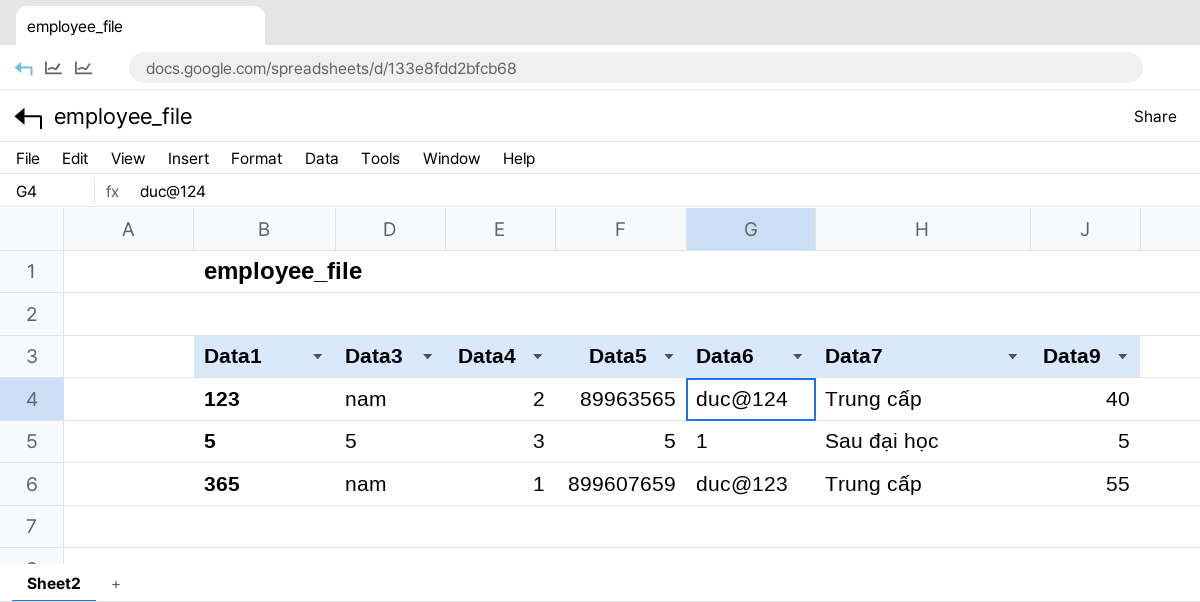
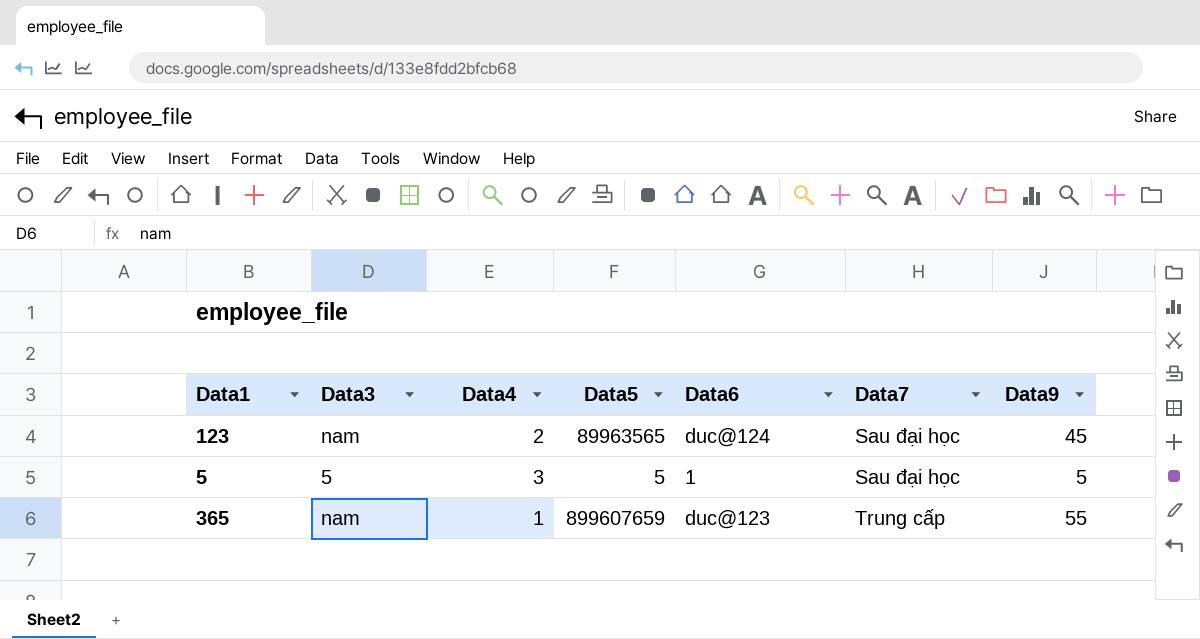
123 | Data7: Trung cấp -> Sau đại học
123 | Data9: 40 -> 45

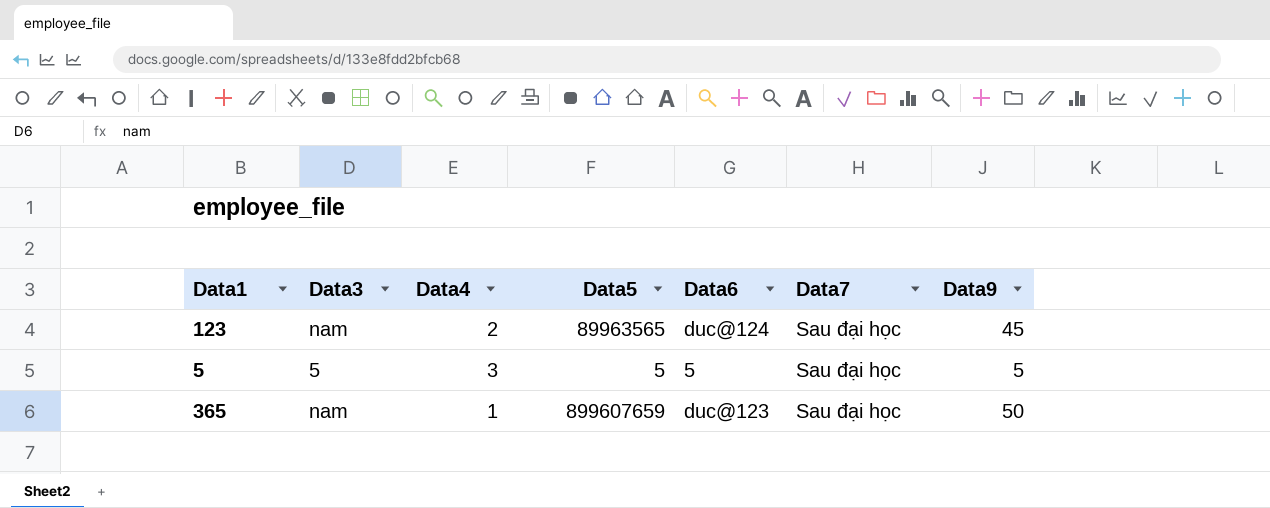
5 | Data6: 1 -> 5
365 | Data7: Trung cấp -> Sau đại học
365 | Data9: 55 -> 50

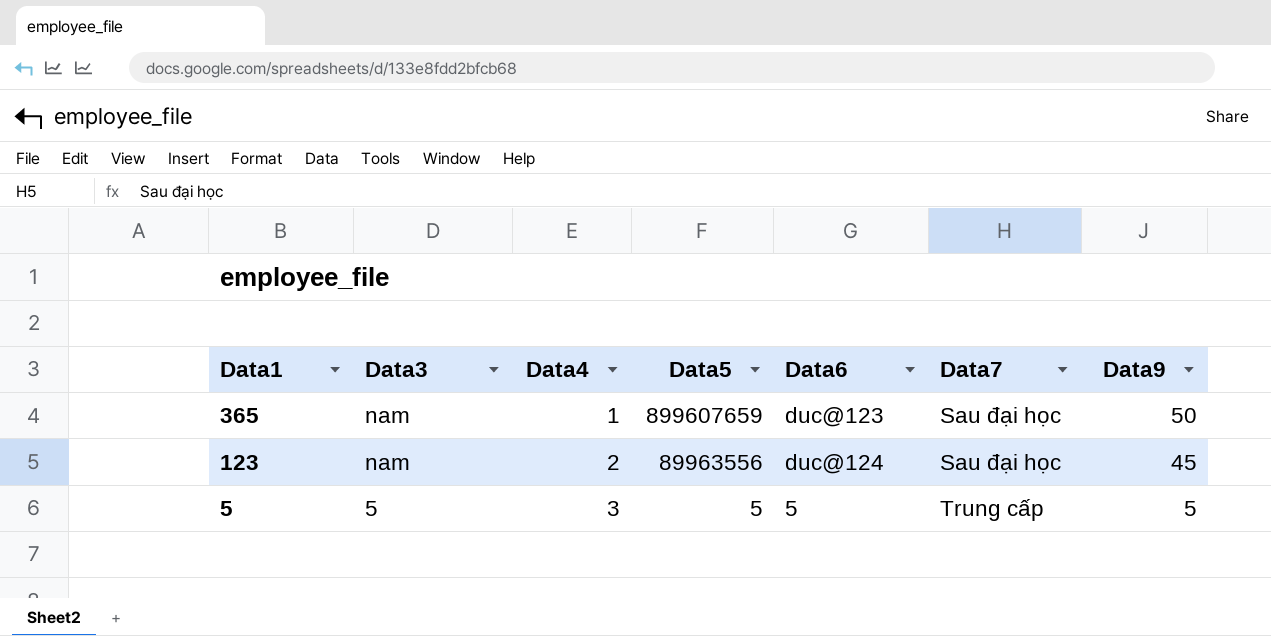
row order: none -> Data1 descending
123 | Data5: 89963565 -> 89963556
5 | Data7: Sau đại học -> Trung cấp

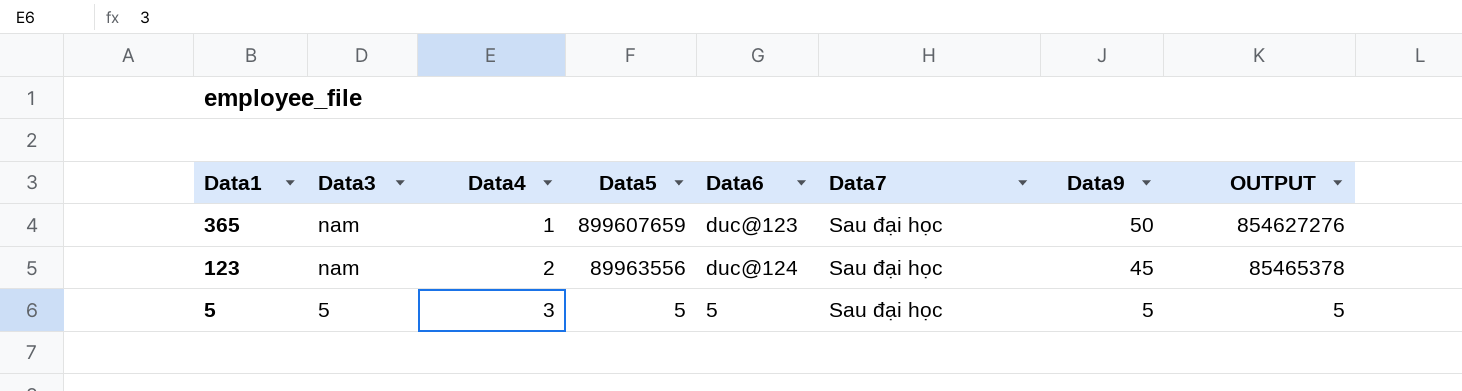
column OUTPUT | formula: none -> [Data5] * 0.95
5 | Data7: Trung cấp -> Sau đại học

